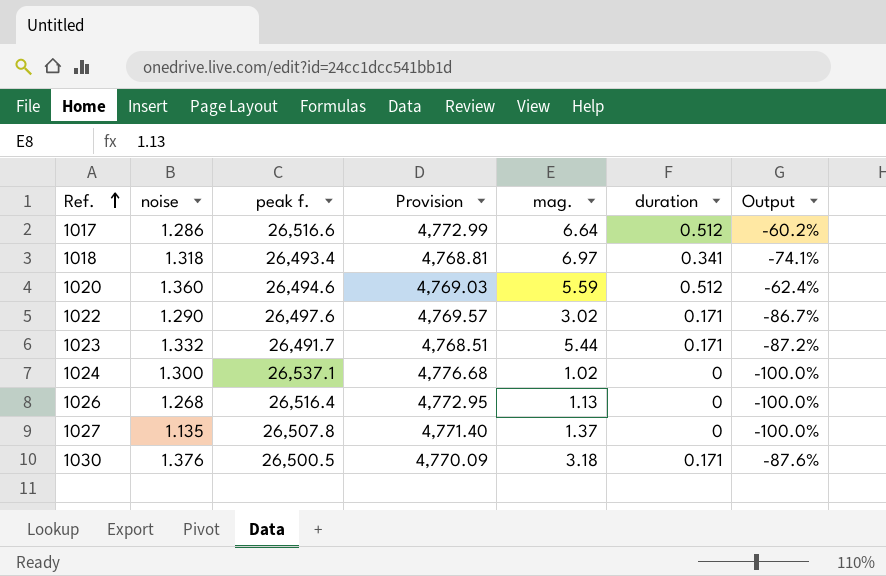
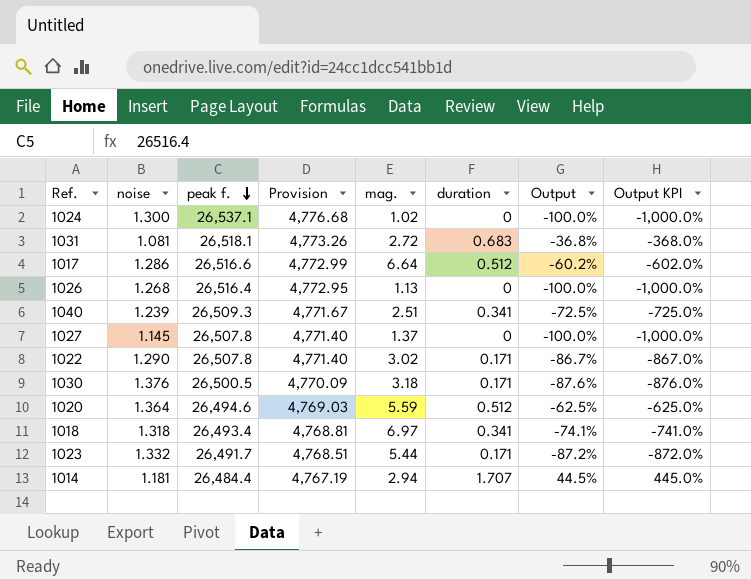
row order: Ref. ascending -> peak f. descending
column Output KPI | formula: none -> [Output] * 10
row 1031: none -> 1.081 | 26,518.1 | 4,773.26 | 2.72 | 0.683 | -36.8% | -368.0%
row 1040: none -> 1.239 | 26,509.3 | 4,771.67 | 2.51 | 0.341 | -72.5% | -725.0%
1027 | noise: 1.135 -> 1.145
1022 | peak f.: 26,497.6 -> 26,507.8
1022 | Provision: 4,769.57 -> 4,771.40
1020 | noise: 1.360 -> 1.364
1020 | Output: -62.4% -> -62.5%
row 1014: none -> 1.181 | 26,484.4 | 4,767.19 | 2.94 | 1.707 | 44.5% | 445.0%

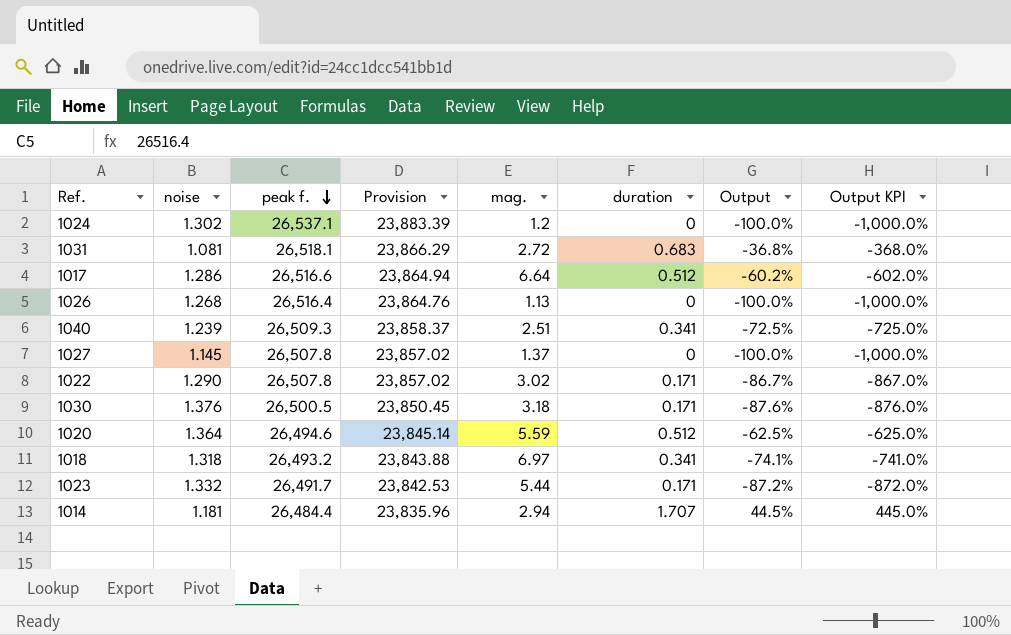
column Provision | formula: [peak f.] * 0.18 -> [peak f.] * 0.9
1024 | noise: 1.300 -> 1.302
1024 | mag.: 1.02 -> 1.2
1018 | peak f.: 26,493.4 -> 26,493.2

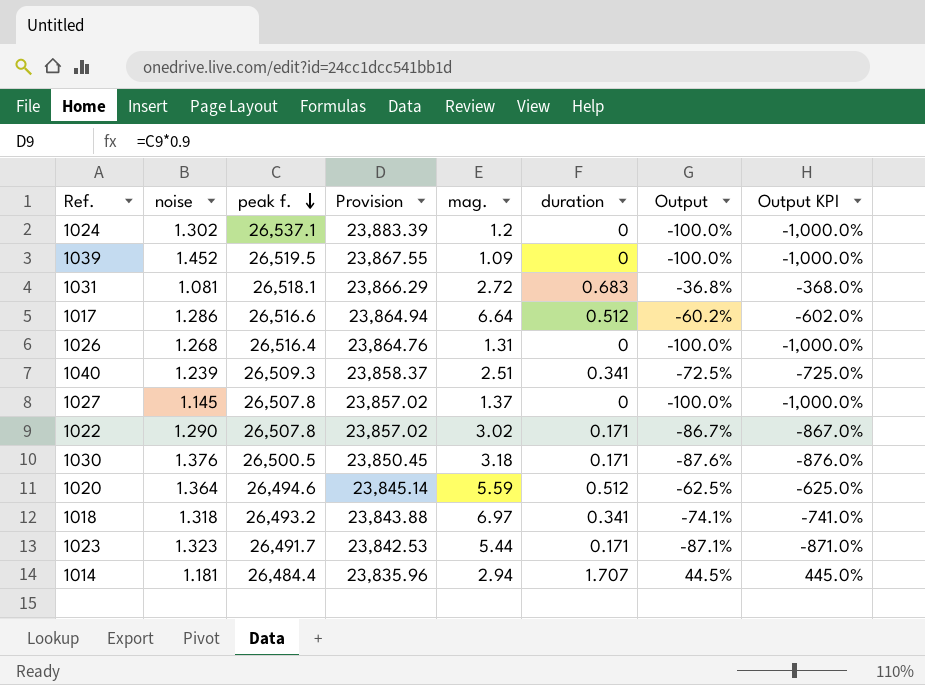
row 1039: none -> 1.452 | 26,519.5 | 23,867.55 | 1.09 | 0 | -100.0% | -1,000.0%
1026 | mag.: 1.13 -> 1.31
1023 | noise: 1.332 -> 1.323
1023 | Output: -87.2% -> -87.1%
1023 | Output KPI: -872.0% -> -871.0%

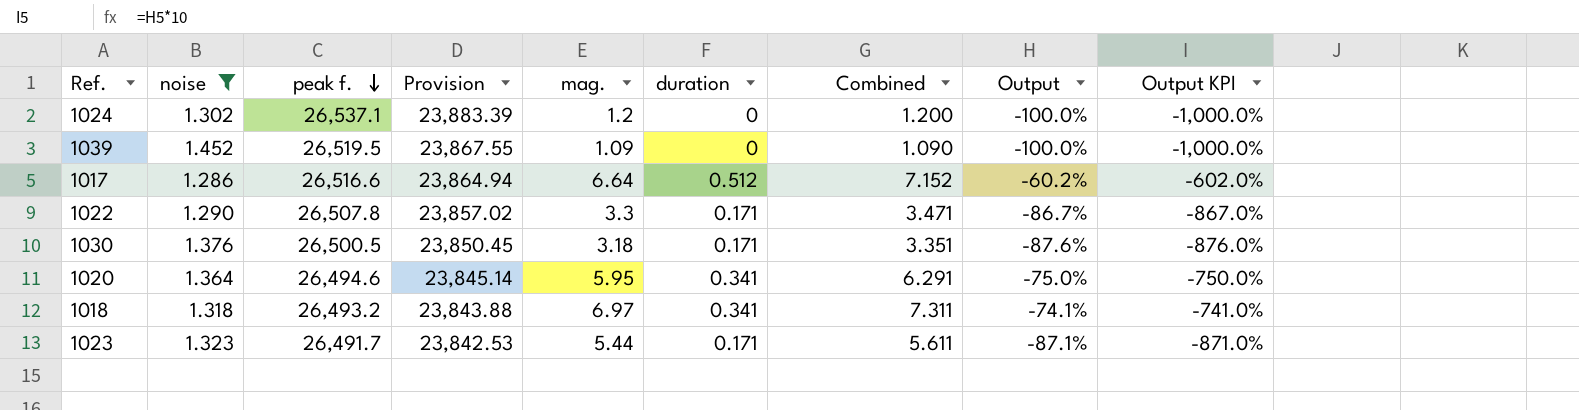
filter: none -> noise >= 1.286
column Combined | formula: none -> [mag.] + [duration]
1022 | mag.: 3.02 -> 3.3
1020 | mag.: 5.59 -> 5.95
1020 | duration: 0.512 -> 0.341
1020 | Output: -62.5% -> -75.0%
1020 | Output KPI: -625.0% -> -750.0%

